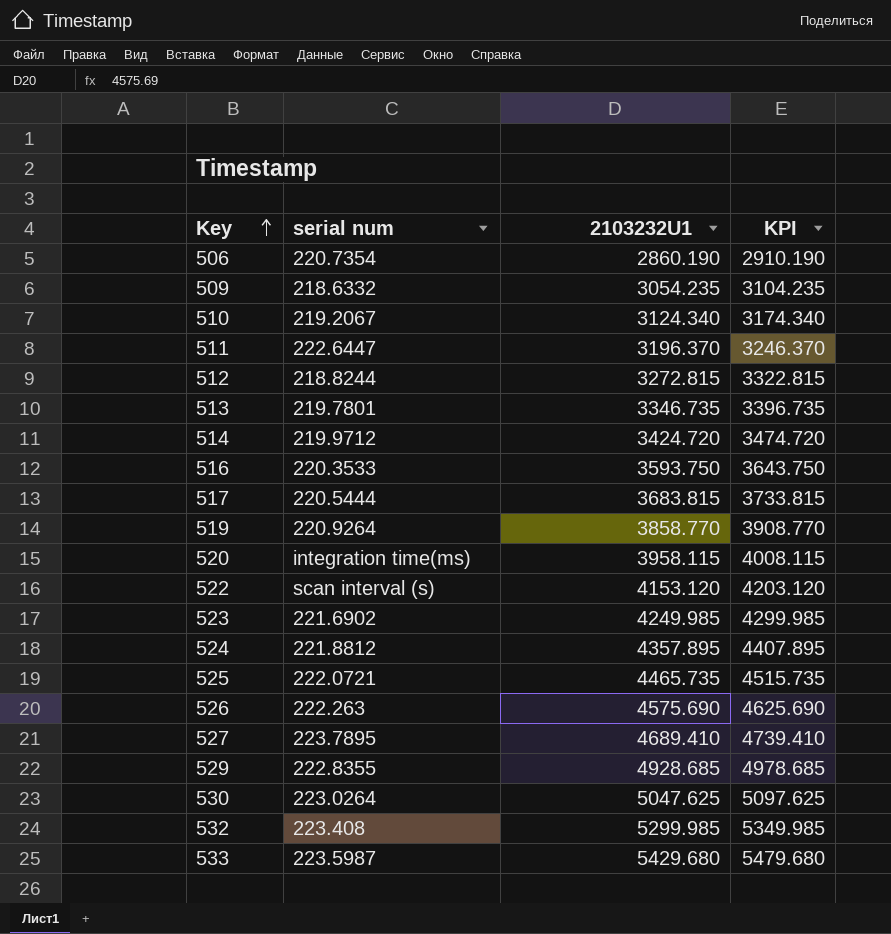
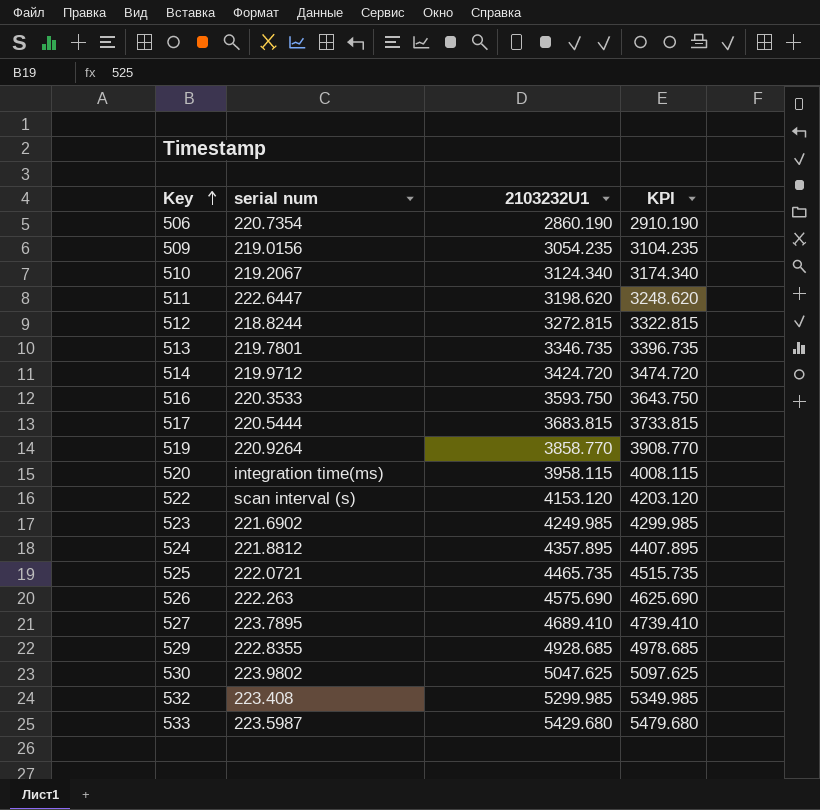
509 | serial num: 218.6332 -> 219.0156
511 | 2103232U1: 3196.370 -> 3198.620
511 | KPI: 3246.370 -> 3248.620
530 | serial num: 223.0264 -> 223.9802

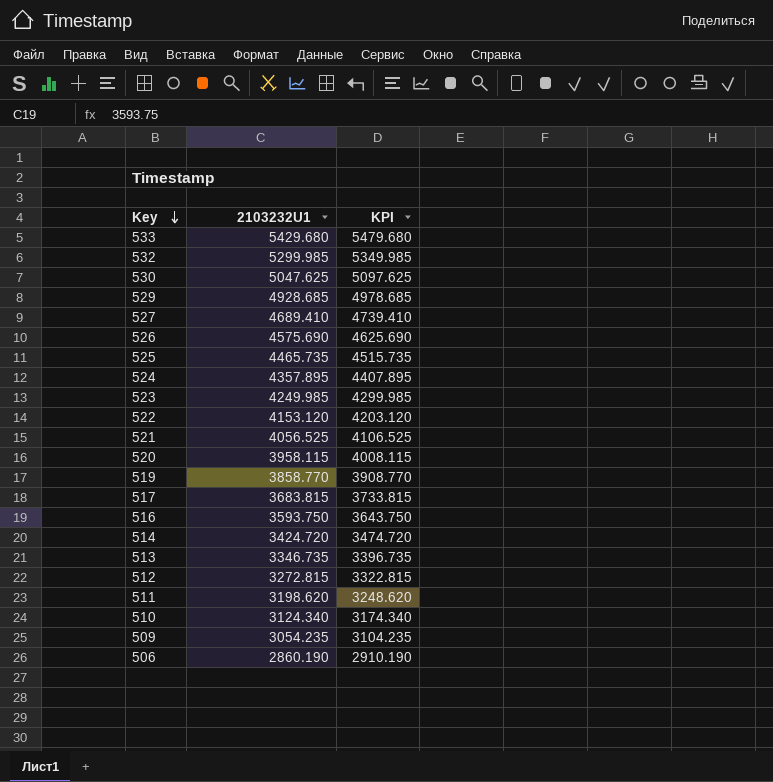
row order: Key ascending -> Key descending
column serial num | position: 2 -> none
row 521: none -> 4056.525 | 4106.525

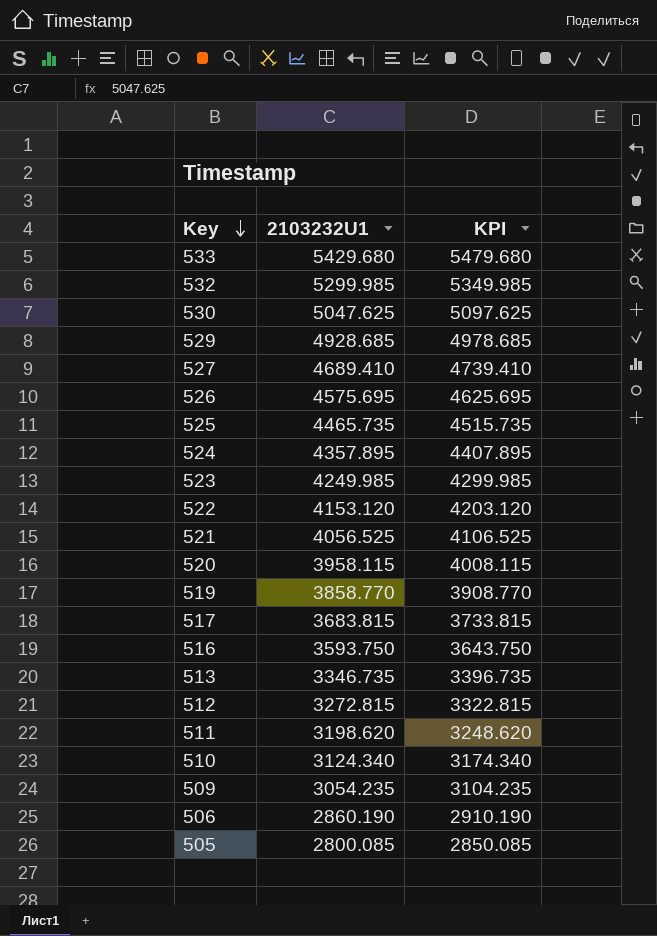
row 514: 3424.720 | 3474.720 -> none
526 | 2103232U1: 4575.690 -> 4575.695
526 | KPI: 4625.690 -> 4625.695
row 505: none -> 2800.085 | 2850.085

